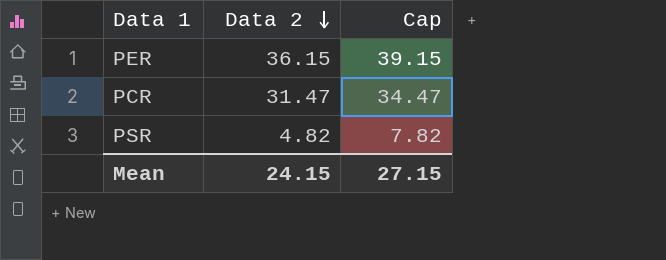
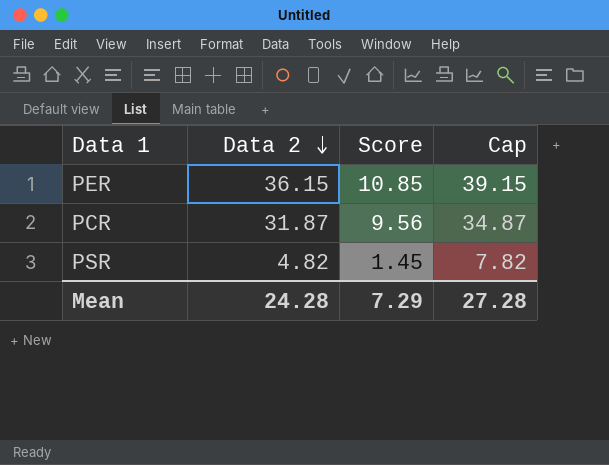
column Score | formula: none -> [Data 2] * 0.3
PCR | Data 2: 31.47 -> 31.87
PCR | Cap: 34.47 -> 34.87
Mean | Data 2: 24.15 -> 24.28
Mean | Cap: 27.15 -> 27.28

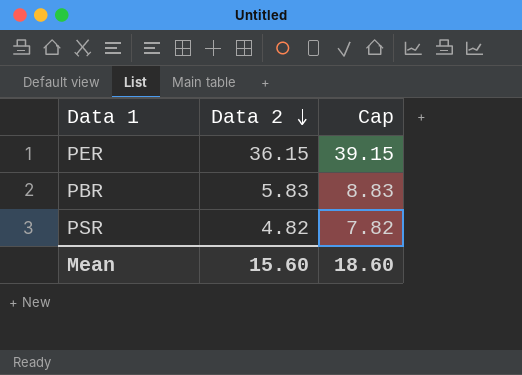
column Score | formula: [Data 2] * 0.3 -> none
row PCR: 31.87 | 9.56 | 34.87 -> none
row PBR: none -> 5.83 | 8.83
Mean | Data 2: 24.28 -> 15.60
Mean | Cap: 27.28 -> 18.60

